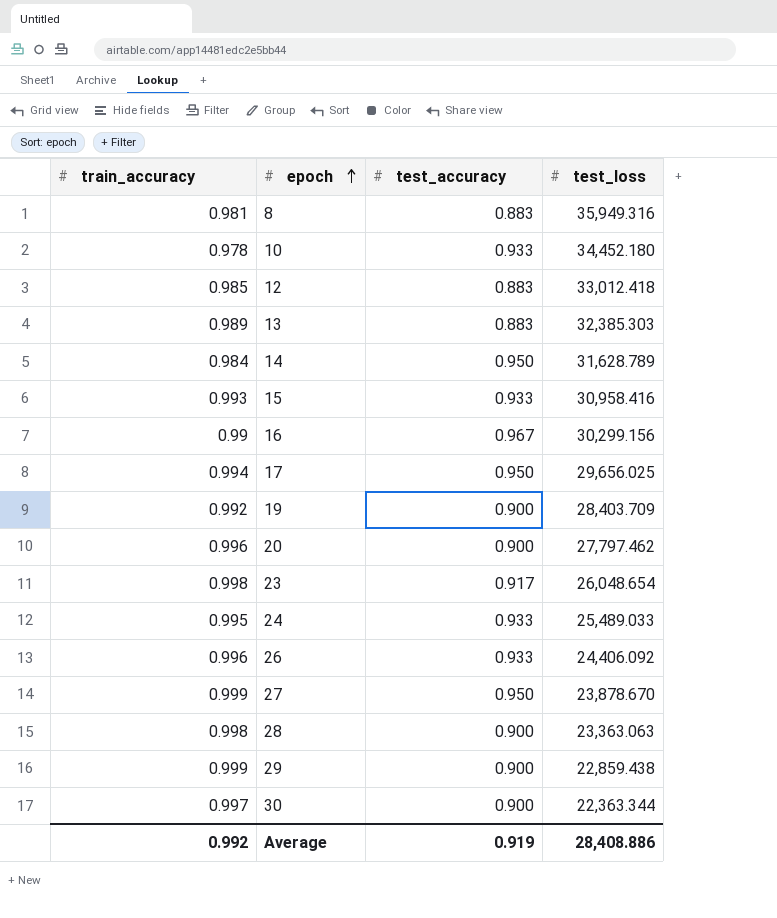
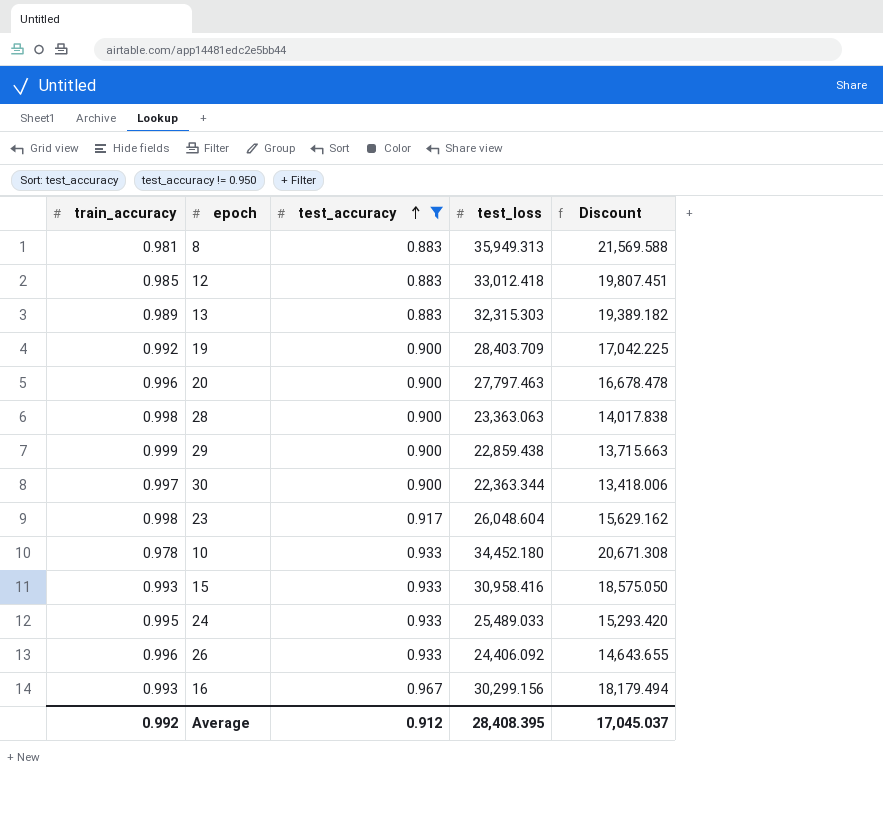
filter: none -> test_accuracy != 0.950
row order: epoch ascending -> test_accuracy ascending
column Discount | formula: none -> [test_loss] * 0.6
8 | test_loss: 35,949.316 -> 35,949.313
13 | test_loss: 32,385.303 -> 32,315.303
20 | test_loss: 27,797.462 -> 27,797.463
23 | test_loss: 26,048.654 -> 26,048.604
16 | train_accuracy: 0.99 -> 0.993
Average | test_accuracy: 0.919 -> 0.912
Average | test_loss: 28,408.886 -> 28,408.395

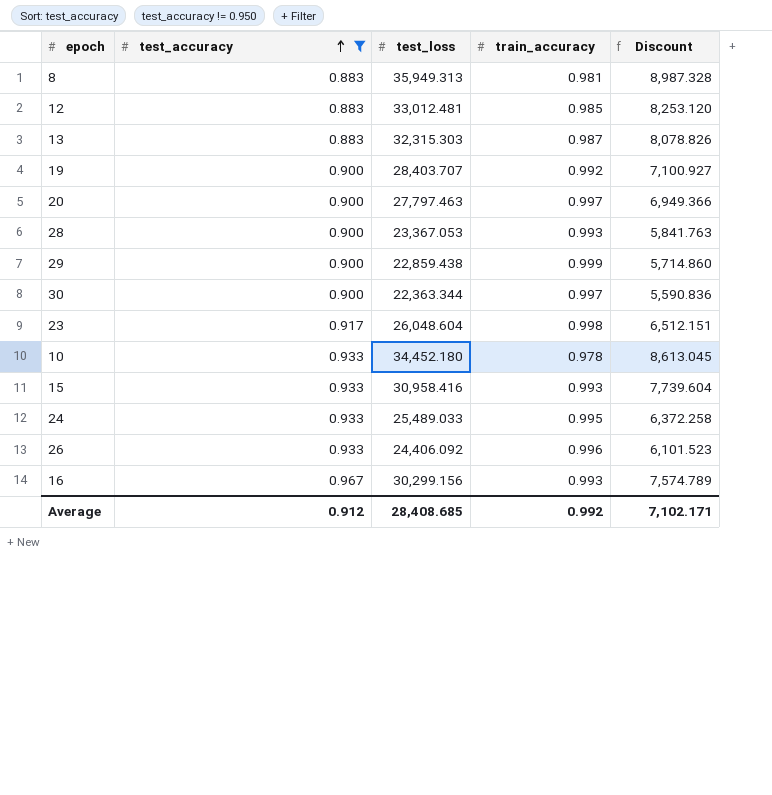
column train_accuracy | position: 1 -> 4
column Discount | formula: [test_loss] * 0.6 -> [test_loss] * 0.25
12 | test_loss: 33,012.418 -> 33,012.481
13 | train_accuracy: 0.989 -> 0.987
19 | test_loss: 28,403.709 -> 28,403.707
20 | train_accuracy: 0.996 -> 0.997
28 | test_loss: 23,363.063 -> 23,367.053
28 | train_accuracy: 0.998 -> 0.993
Average | test_loss: 28,408.395 -> 28,408.685
Average | Discount: 17,045.037 -> 7,102.171

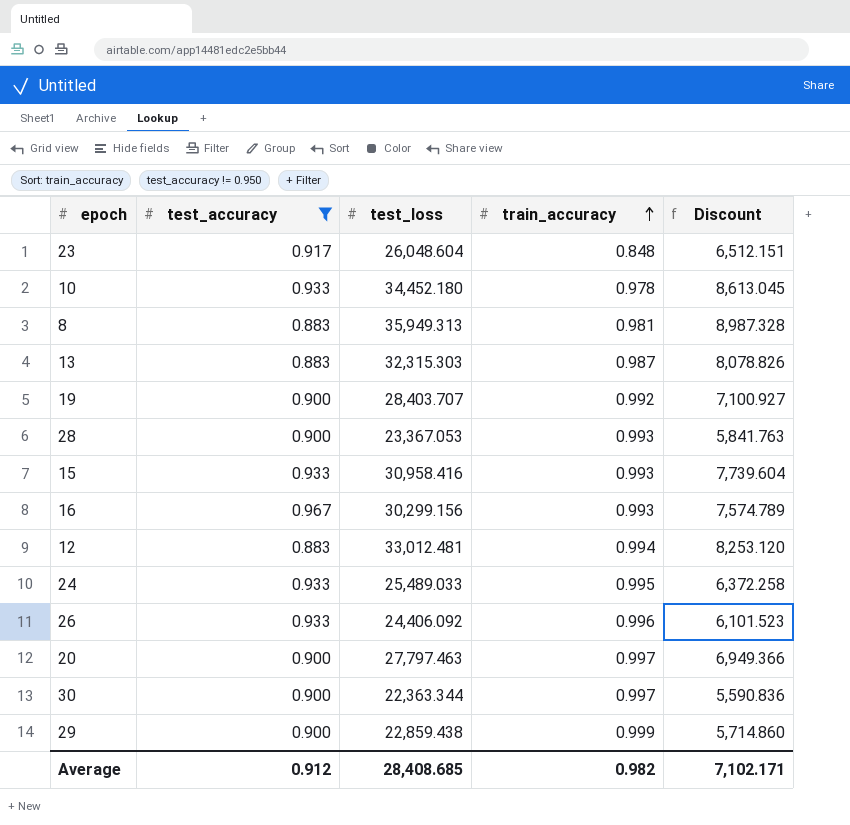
row order: test_accuracy ascending -> train_accuracy ascending
23 | train_accuracy: 0.998 -> 0.848
12 | train_accuracy: 0.985 -> 0.994
Average | train_accuracy: 0.992 -> 0.982

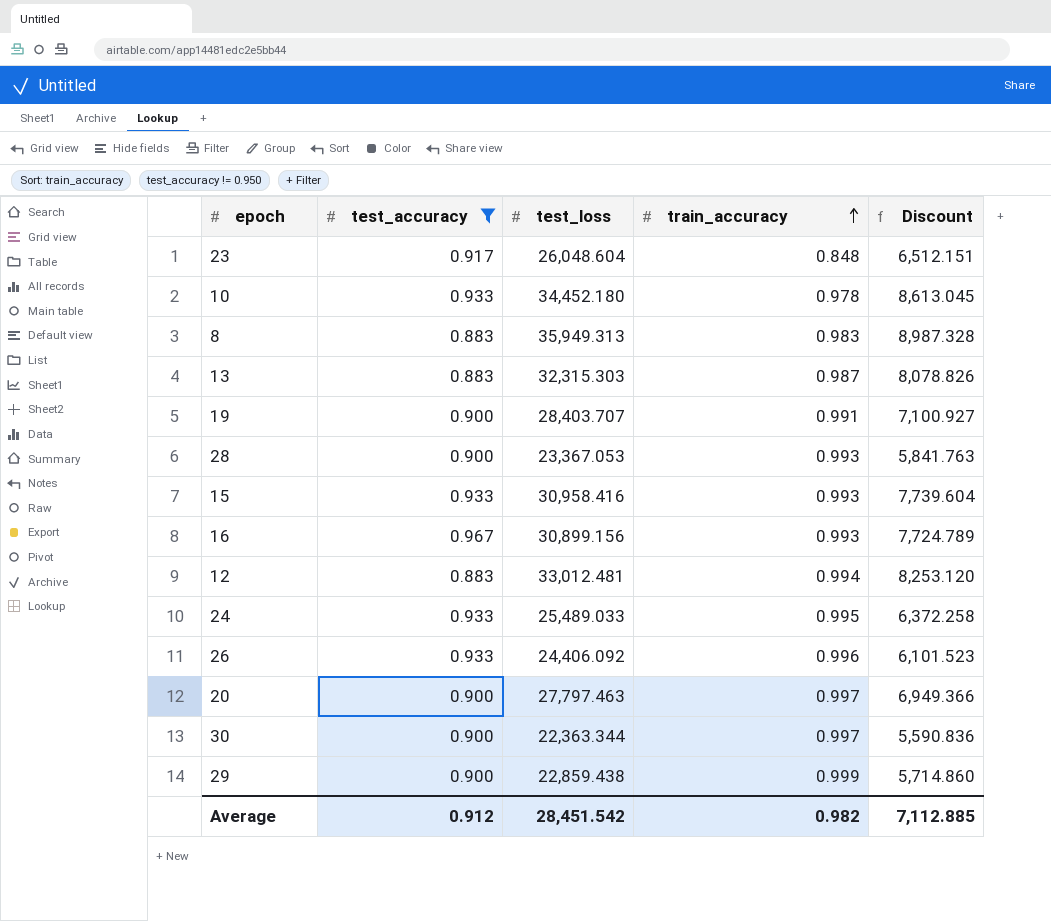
8 | train_accuracy: 0.981 -> 0.983
19 | train_accuracy: 0.992 -> 0.991
16 | test_loss: 30,299.156 -> 30,899.156
16 | Discount: 7,574.789 -> 7,724.789
Average | test_loss: 28,408.685 -> 28,451.542
Average | Discount: 7,102.171 -> 7,112.885

